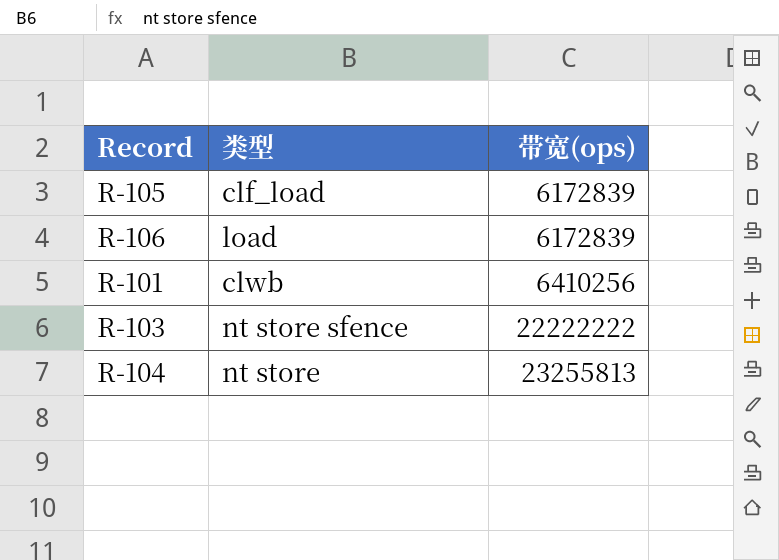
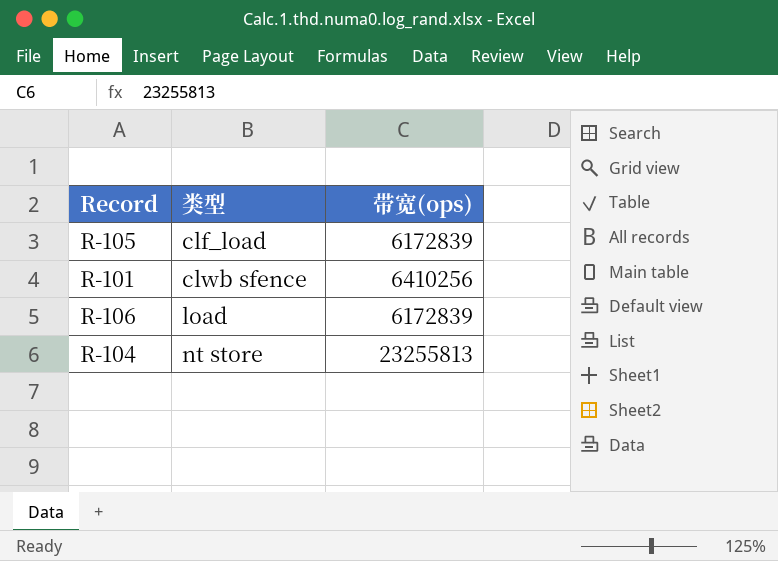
row order: 带宽(ops) ascending -> 类型 ascending
row R-103: nt store sfence | 22222222 -> none
R-101 | 类型: clwb -> clwb sfence

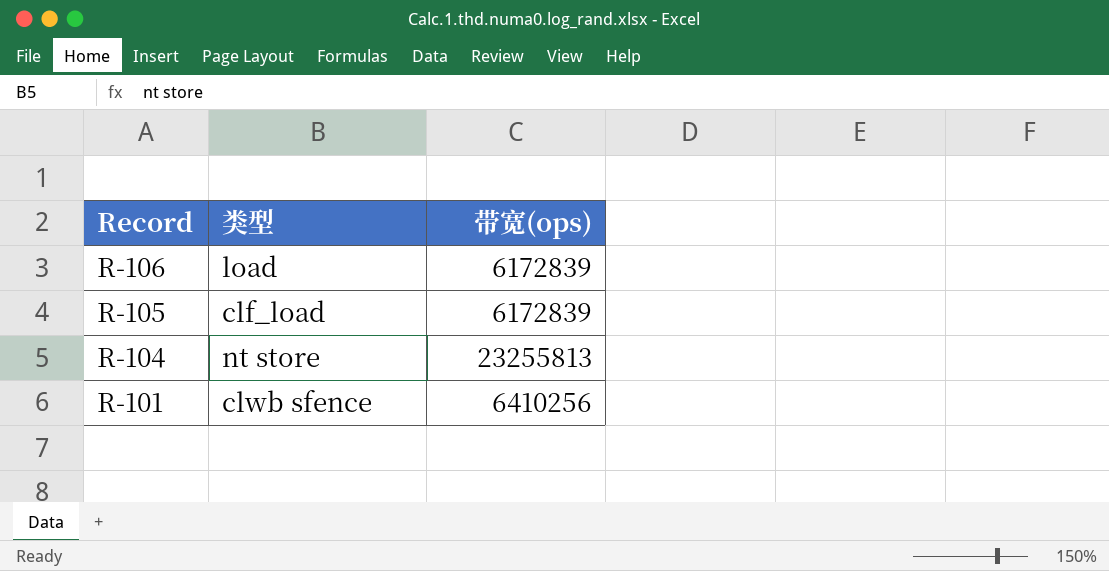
row order: 类型 ascending -> Record descending

